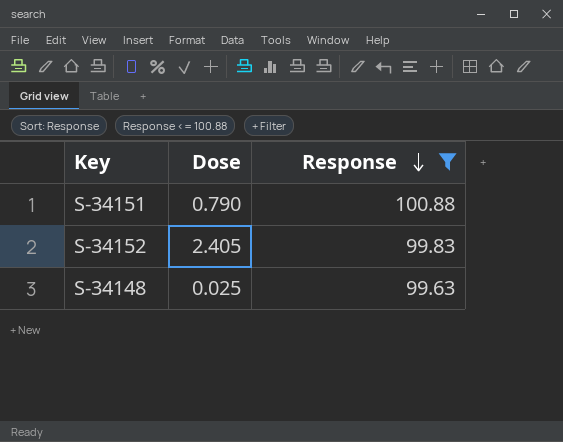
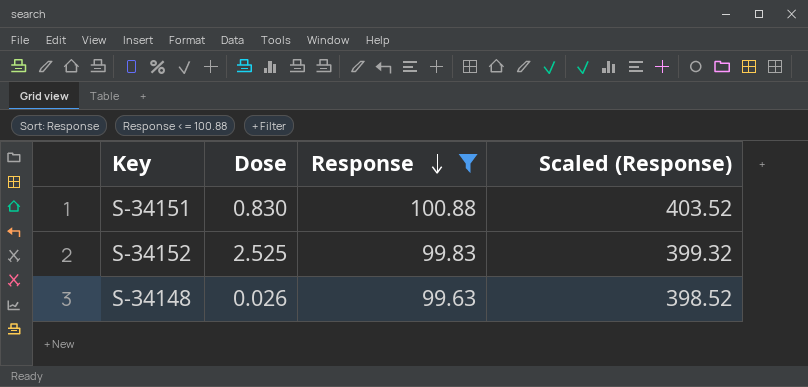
column Scaled (Response) | formula: none -> [Response] * 4
S-34151 | Dose: 0.790 -> 0.830
S-34152 | Dose: 2.405 -> 2.525
S-34148 | Dose: 0.025 -> 0.026

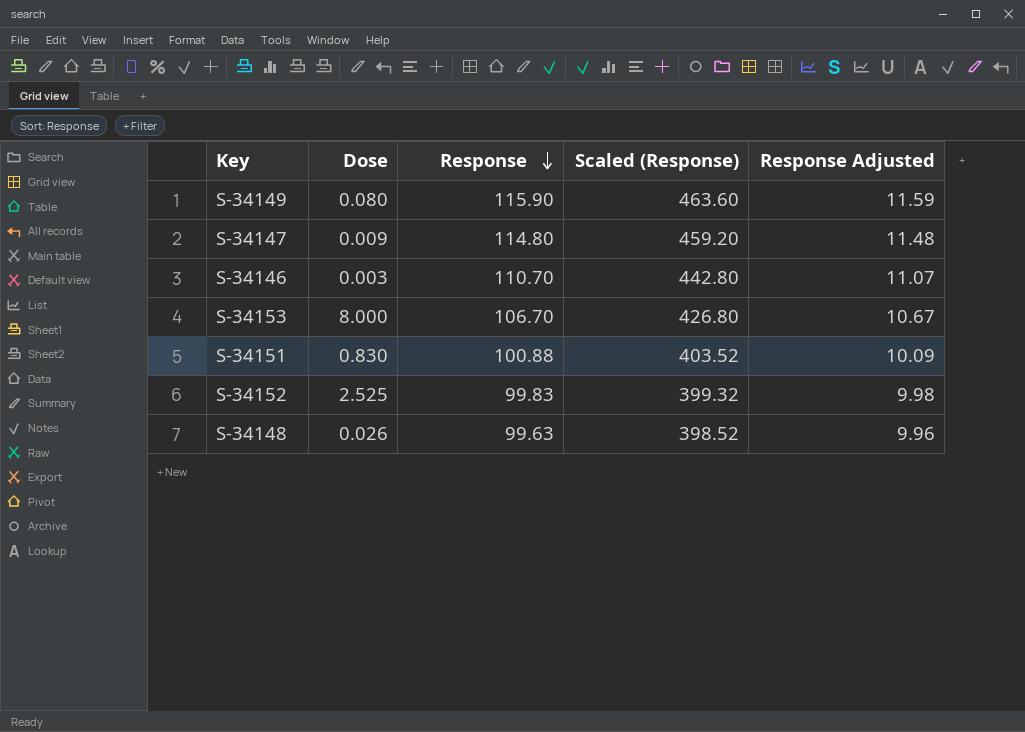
filter: Response <= 100.88 -> none
column Response Adjusted | formula: none -> [Response] * 0.1

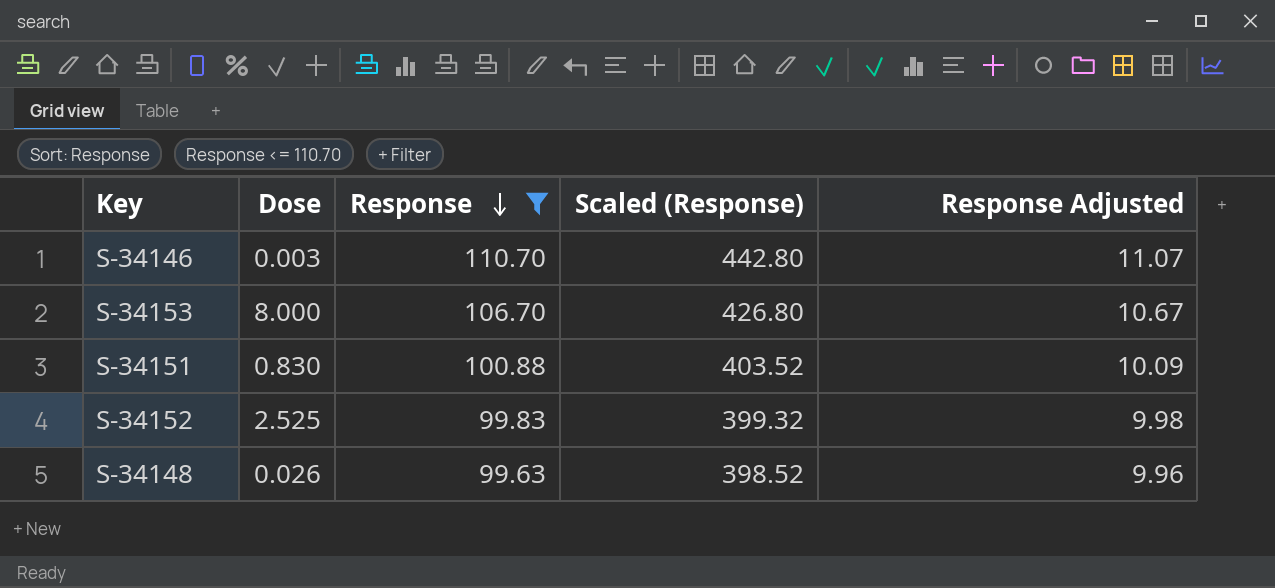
filter: none -> Response <= 110.70

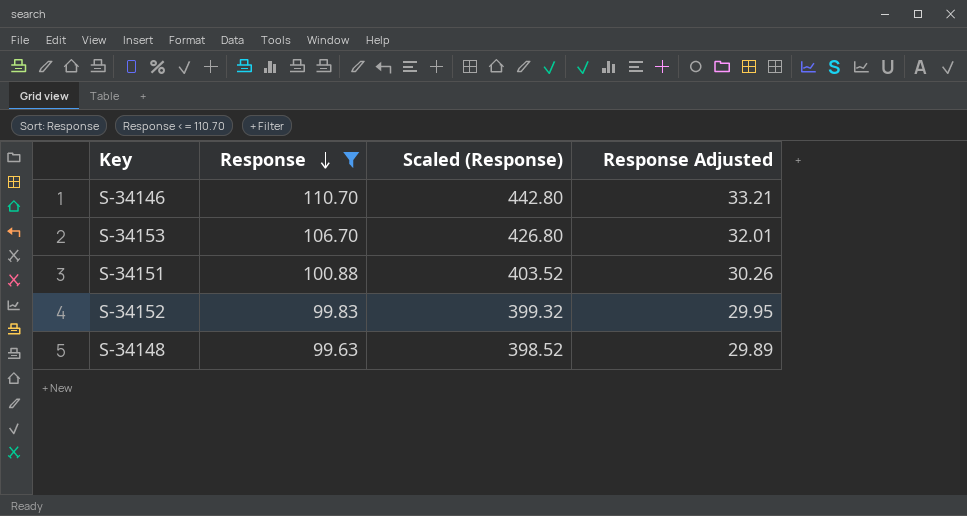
column Dose | position: 2 -> none
column Response Adjusted | formula: [Response] * 0.1 -> [Response] * 0.3

